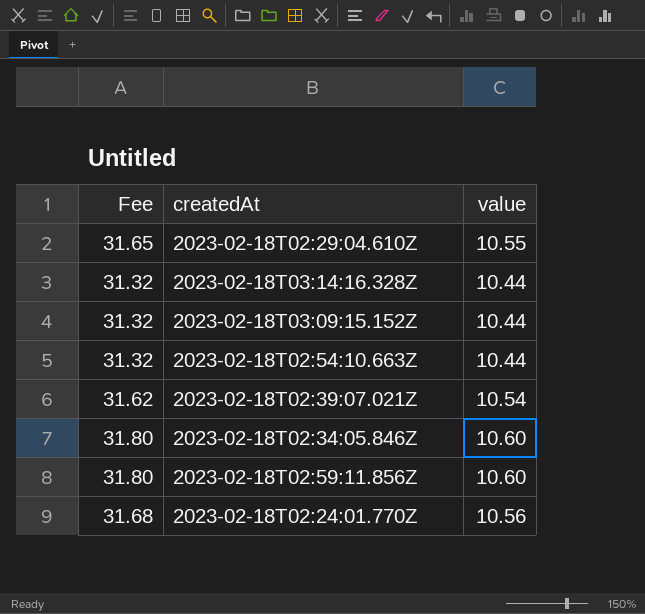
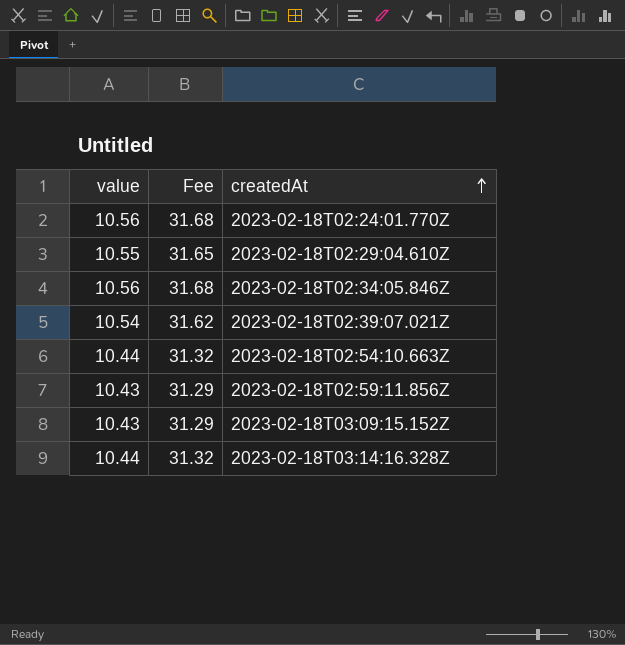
row order: none -> createdAt ascending
column value | position: 3 -> 1
2023-02-18T02:34:05.846Z | value: 10.60 -> 10.56
2023-02-18T02:34:05.846Z | Fee: 31.80 -> 31.68
2023-02-18T02:59:11.856Z | value: 10.60 -> 10.43
2023-02-18T02:59:11.856Z | Fee: 31.80 -> 31.29
2023-02-18T03:09:15.152Z | value: 10.44 -> 10.43
2023-02-18T03:09:15.152Z | Fee: 31.32 -> 31.29

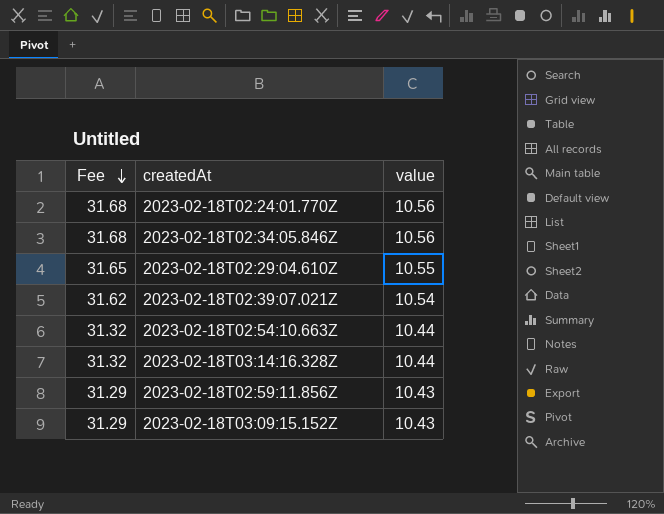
row order: createdAt ascending -> Fee descending
column value | position: 1 -> 3

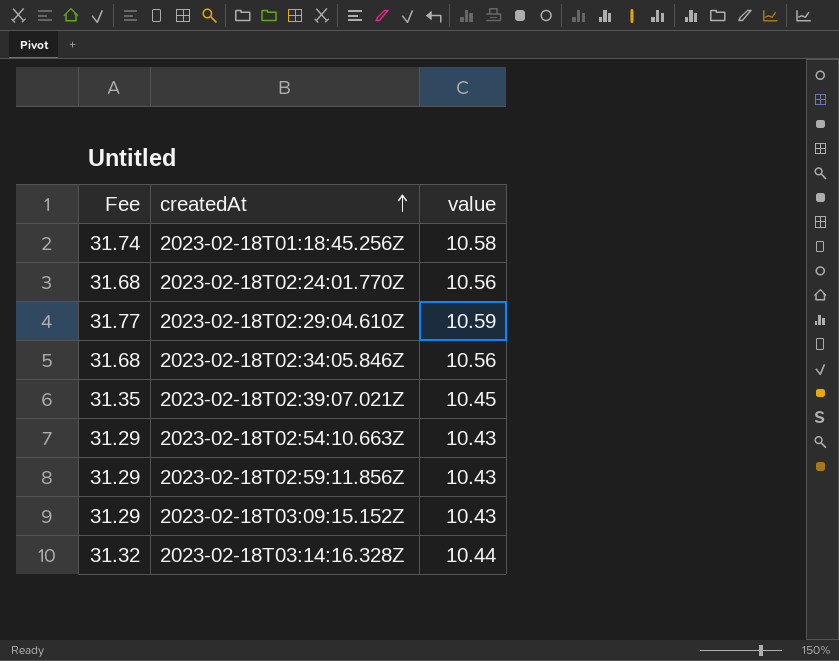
row order: Fee descending -> createdAt ascending
row 2023-02-18T01:18:45.256Z: none -> 31.74 | 10.58
2023-02-18T02:29:04.610Z | Fee: 31.65 -> 31.77
2023-02-18T02:29:04.610Z | value: 10.55 -> 10.59
2023-02-18T02:39:07.021Z | Fee: 31.62 -> 31.35
2023-02-18T02:39:07.021Z | value: 10.54 -> 10.45
2023-02-18T02:54:10.663Z | Fee: 31.32 -> 31.29
2023-02-18T02:54:10.663Z | value: 10.44 -> 10.43

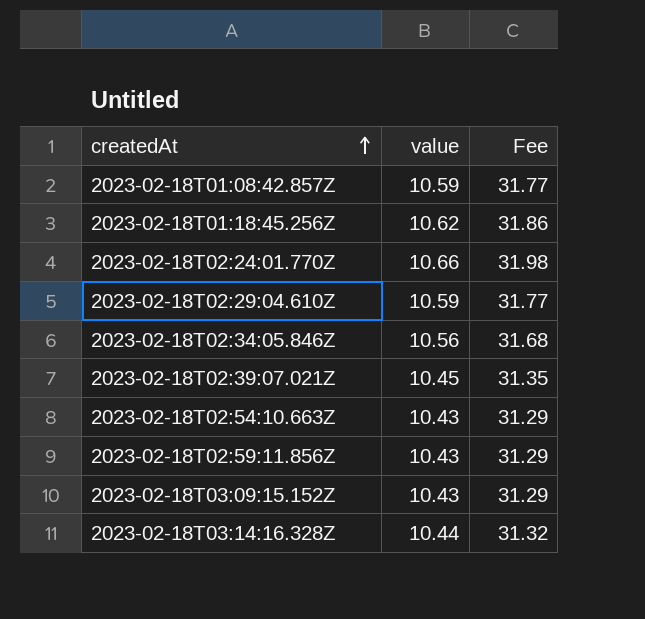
column Fee | position: 1 -> 3
row 2023-02-18T01:08:42.857Z: none -> 10.59 | 31.77
2023-02-18T01:18:45.256Z | value: 10.58 -> 10.62
2023-02-18T01:18:45.256Z | Fee: 31.74 -> 31.86
2023-02-18T02:24:01.770Z | value: 10.56 -> 10.66
2023-02-18T02:24:01.770Z | Fee: 31.68 -> 31.98

